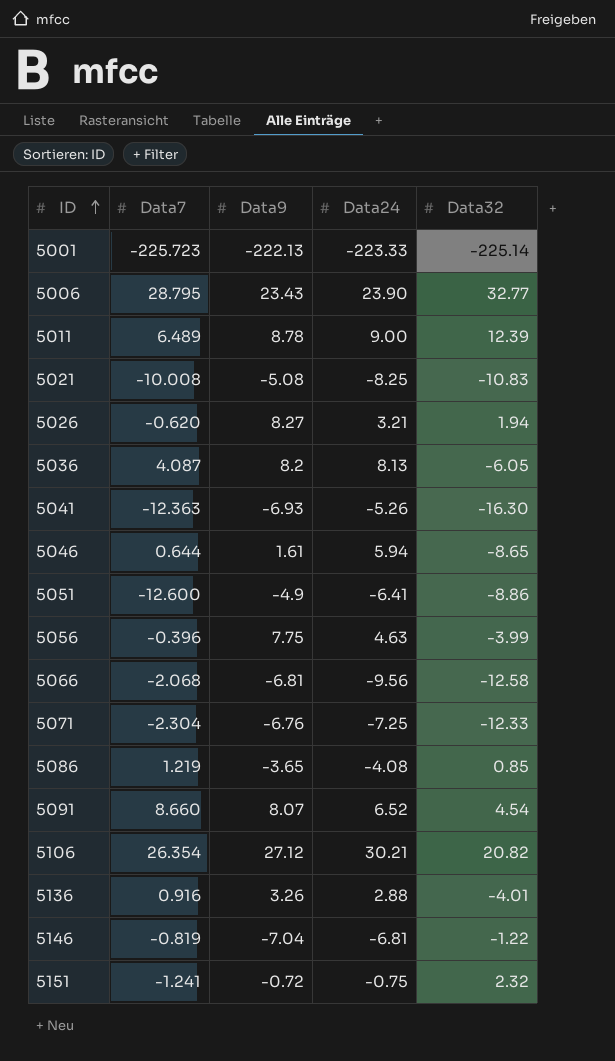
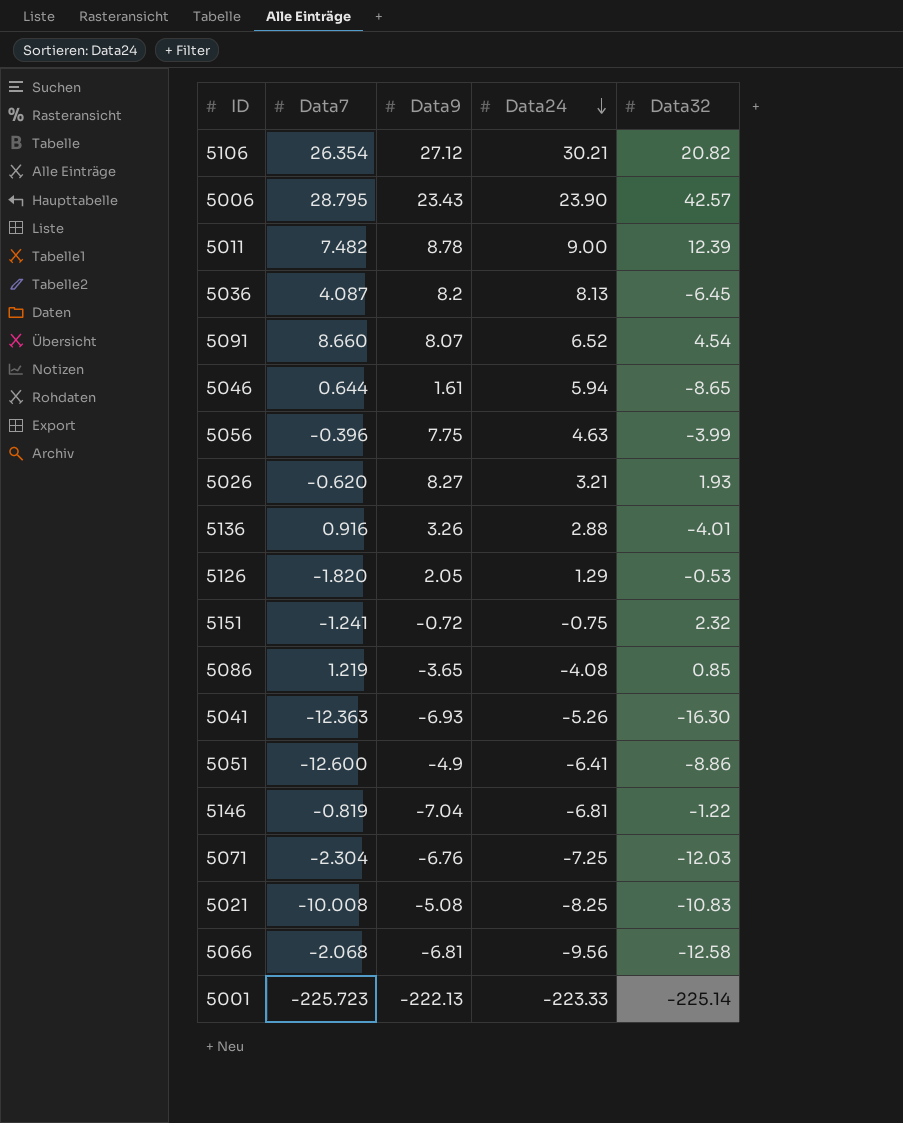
row order: ID ascending -> Data24 descending
5006 | Data32: 32.77 -> 42.57
5011 | Data7: 6.489 -> 7.482
5036 | Data32: -6.05 -> -6.45
5026 | Data32: 1.94 -> 1.93
row 5126: none -> -1.820 | 2.05 | 1.29 | -0.53
5071 | Data32: -12.33 -> -12.03

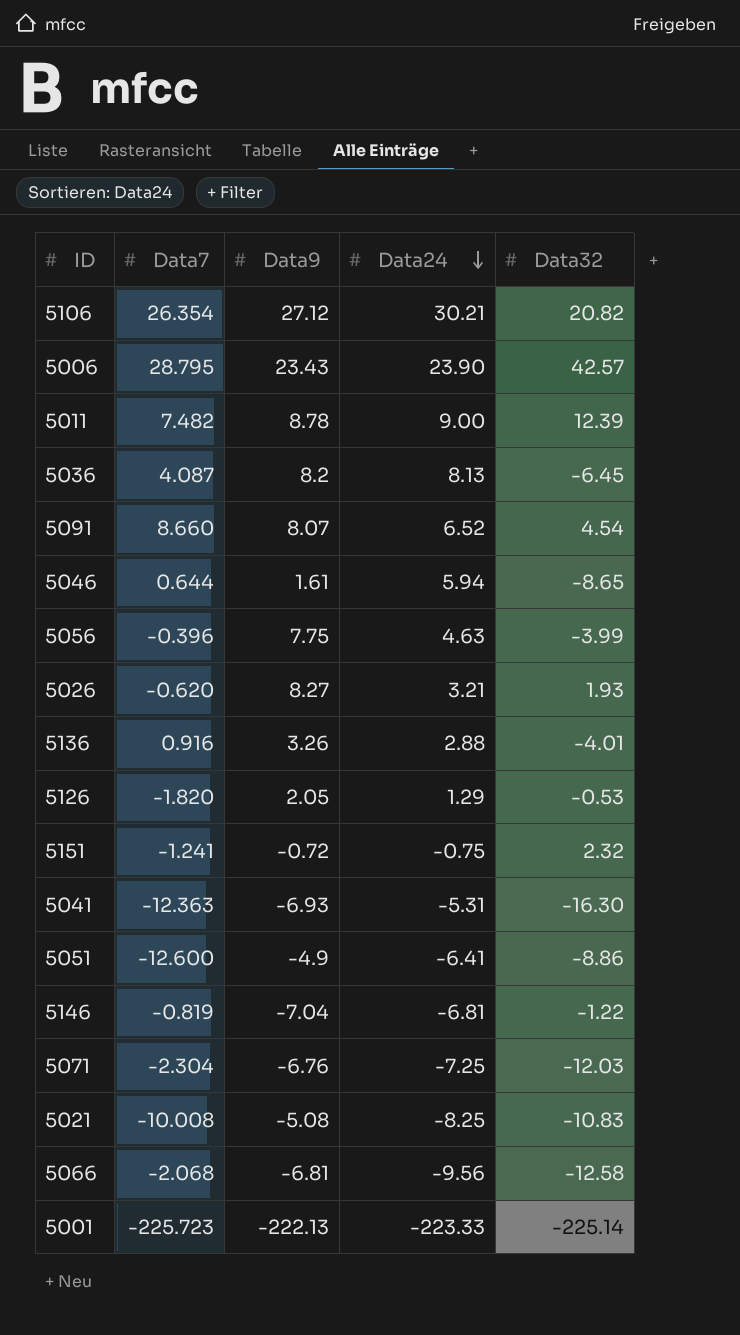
row 5086: 1.219 | -3.65 | -4.08 | 0.85 -> none
5041 | Data24: -5.26 -> -5.31

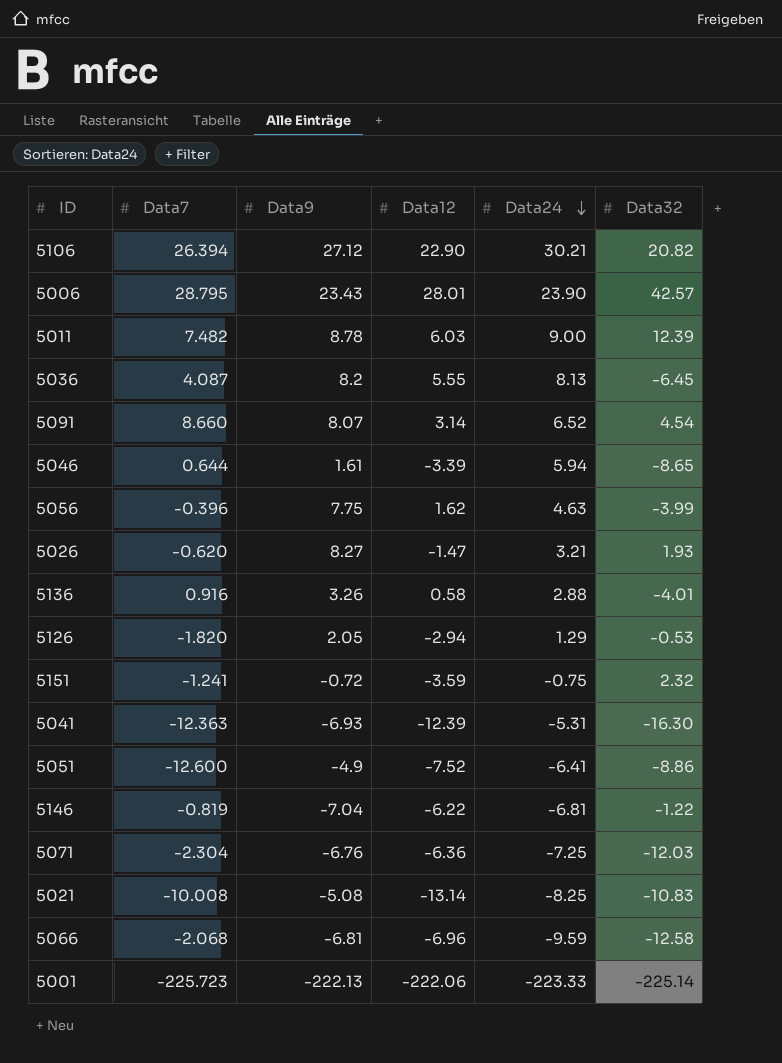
column Data12 | position: none -> 4
5106 | Data7: 26.354 -> 26.394
5066 | Data24: -9.56 -> -9.59

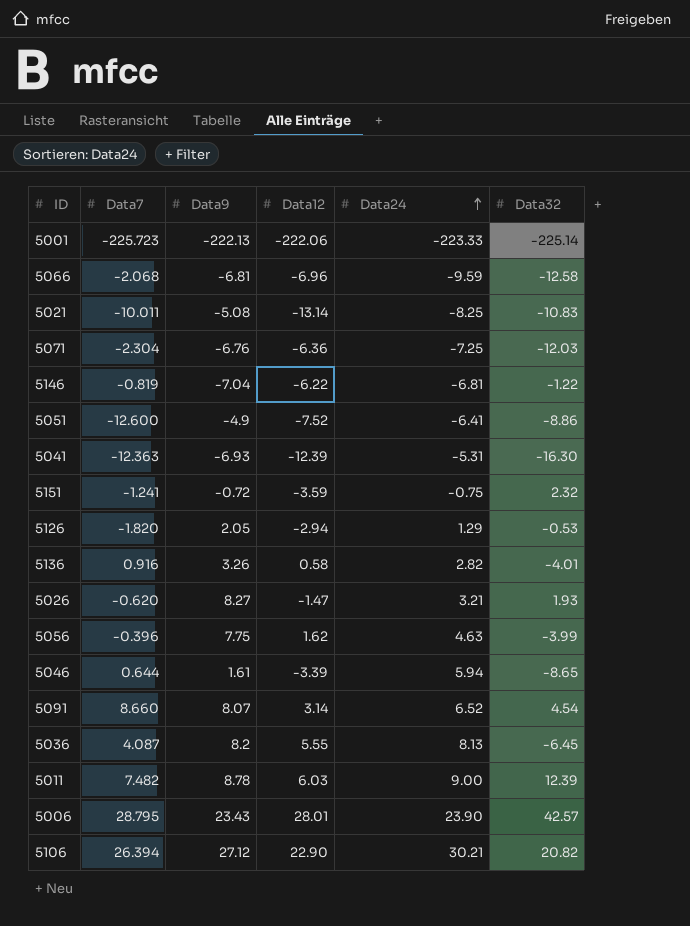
row order: Data24 descending -> Data24 ascending
5021 | Data7: -10.008 -> -10.011
5136 | Data24: 2.88 -> 2.82

